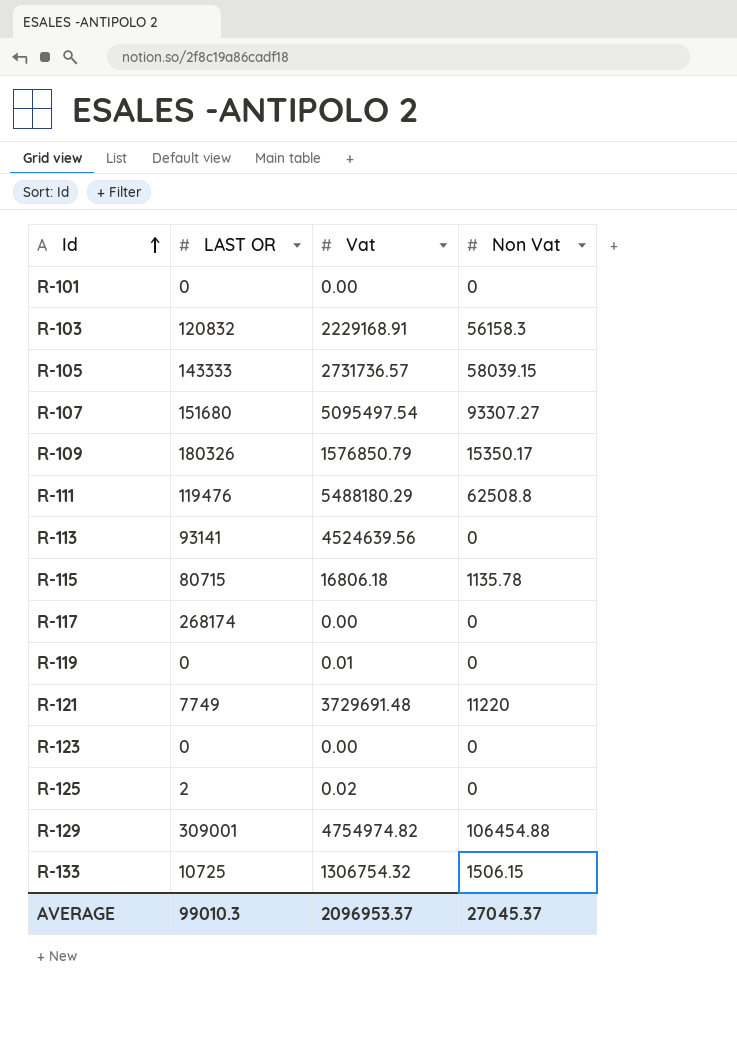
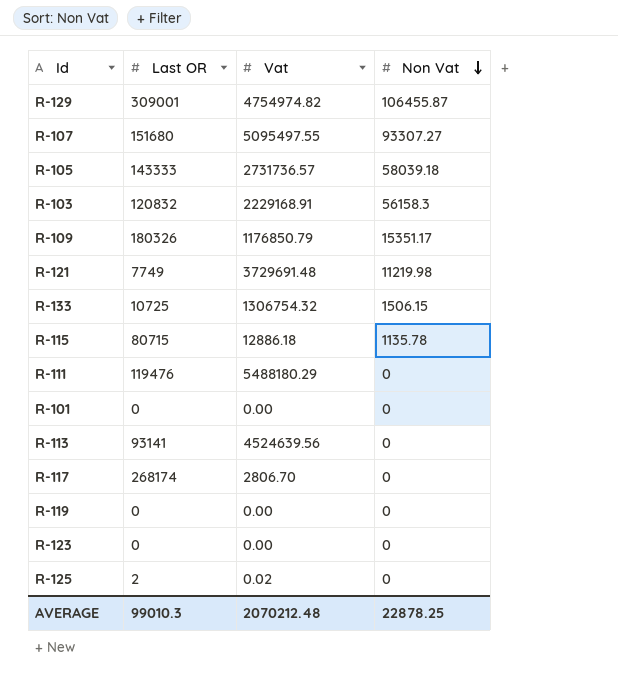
row order: Id ascending -> Non Vat descending
column name: LAST OR -> Last OR
R-129 | Non Vat: 106454.88 -> 106455.87
R-107 | Vat: 5095497.54 -> 5095497.55
R-105 | Non Vat: 58039.15 -> 58039.18
R-109 | Vat: 1576850.79 -> 1176850.79
R-109 | Non Vat: 15350.17 -> 15351.17
R-121 | Non Vat: 11220 -> 11219.98
R-115 | Vat: 16806.18 -> 12886.18
R-111 | Non Vat: 62508.8 -> 0
R-117 | Vat: 0.00 -> 2806.70
R-119 | Vat: 0.01 -> 0.00
AVERAGE | Vat: 2096953.37 -> 2070212.48
AVERAGE | Non Vat: 27045.37 -> 22878.25

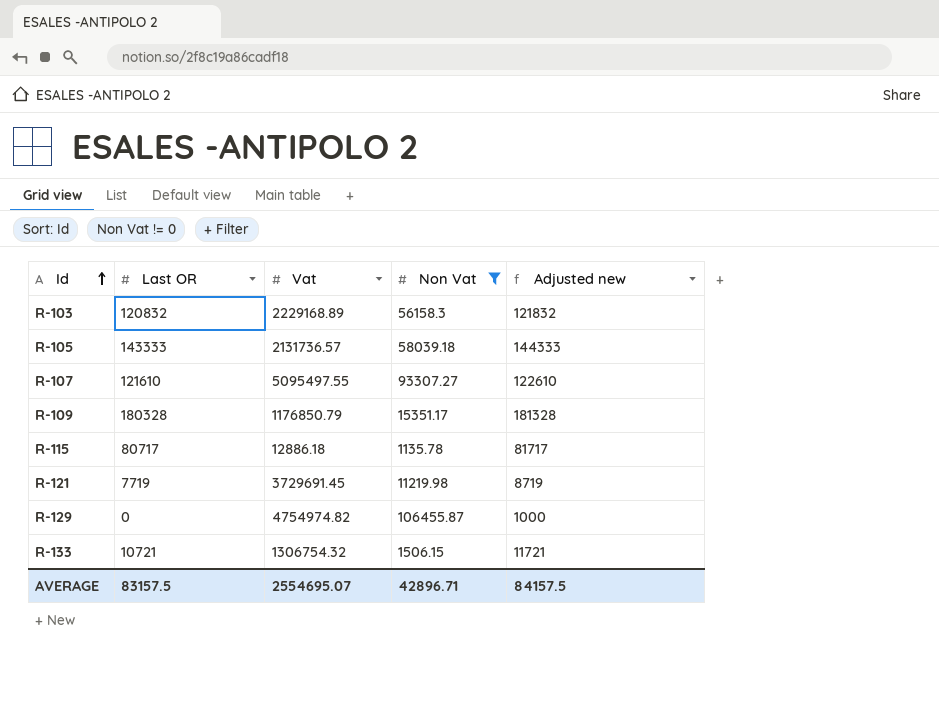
filter: none -> Non Vat != 0
row order: Non Vat descending -> Id ascending
column Adjusted new | formula: none -> [Last OR] + 1000
R-103 | Vat: 2229168.91 -> 2229168.89
R-105 | Vat: 2731736.57 -> 2131736.57
R-107 | Last OR: 151680 -> 121610
R-109 | Last OR: 180326 -> 180328
R-115 | Last OR: 80715 -> 80717
R-121 | Last OR: 7749 -> 7719
R-121 | Vat: 3729691.48 -> 3729691.45
R-129 | Last OR: 309001 -> 0
R-133 | Last OR: 10725 -> 10721
AVERAGE | Last OR: 99010.3 -> 83157.5
AVERAGE | Vat: 2070212.48 -> 2554695.07
AVERAGE | Non Vat: 22878.25 -> 42896.71

